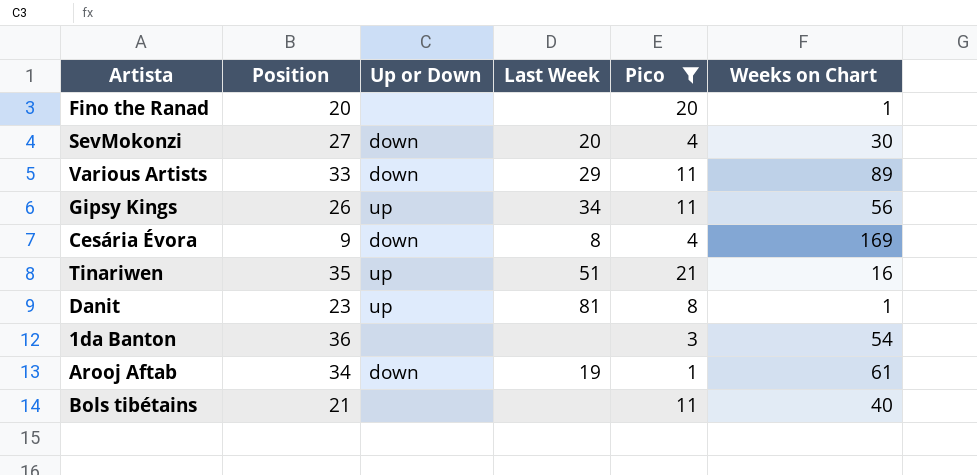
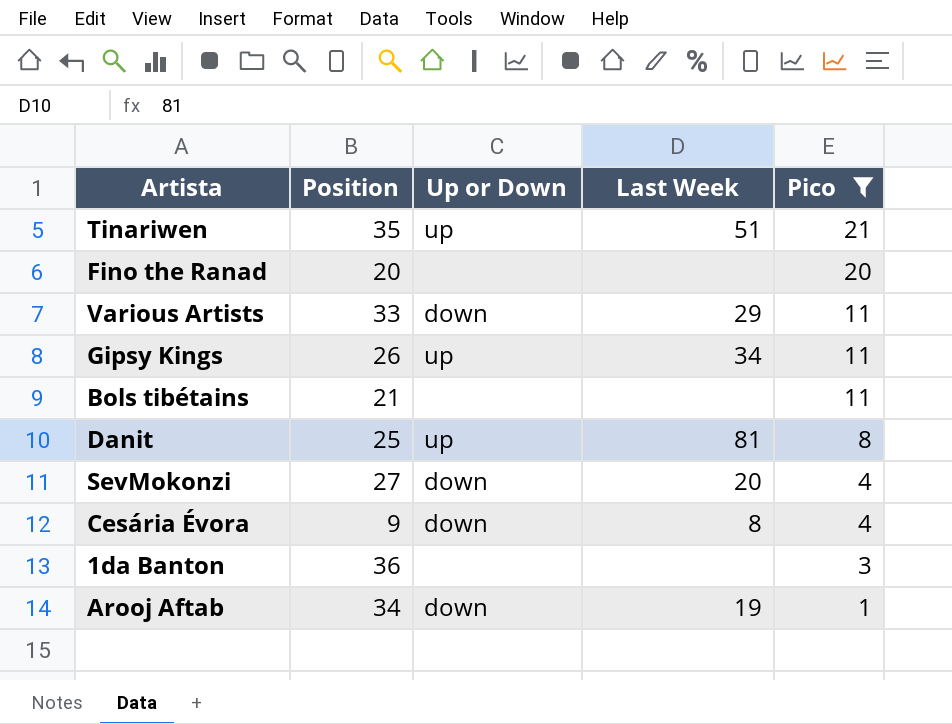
row order: none -> Pico descending
column Weeks on Chart | position: 6 -> none
Danit | Position: 23 -> 25

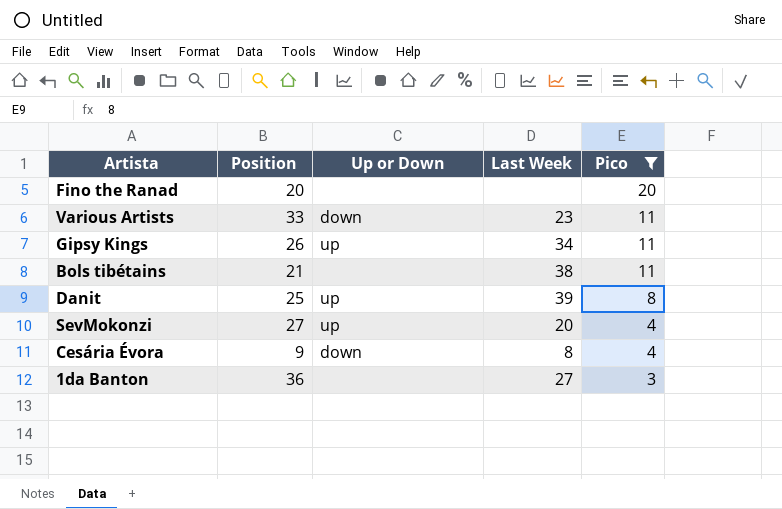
row Tinariwen: 35 | up | 51 | 21 -> none
row Arooj Aftab: 34 | down | 19 | 1 -> none
Various Artists | Last Week: 29 -> 23
Bols tibétains | Last Week: none -> 38
Danit | Last Week: 81 -> 39
SevMokonzi | Up or Down: down -> up
1da Banton | Last Week: none -> 27

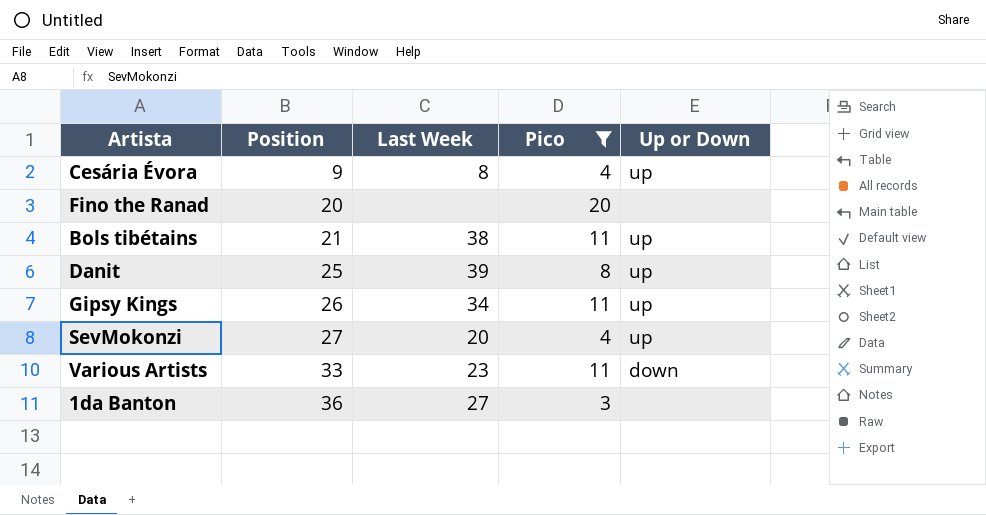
row order: Pico descending -> Position ascending
column Up or Down | position: 3 -> 5
Cesária Évora | Up or Down: down -> up
Bols tibétains | Up or Down: none -> up

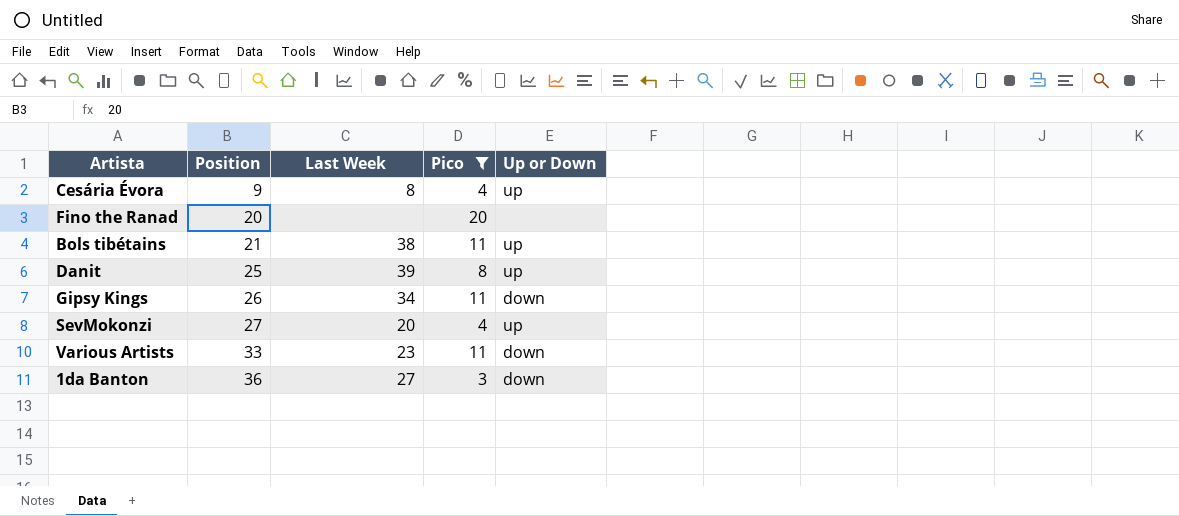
Gipsy Kings | Up or Down: up -> down
1da Banton | Up or Down: none -> down

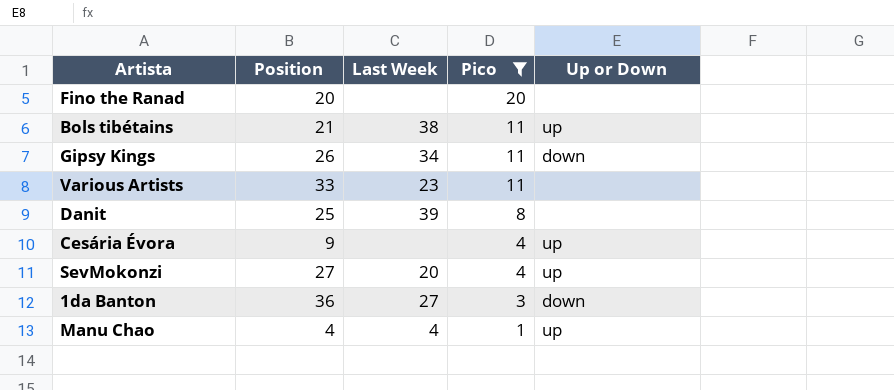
row order: Position ascending -> Pico descending
Various Artists | Up or Down: down -> none
Danit | Up or Down: up -> none
Cesária Évora | Last Week: 8 -> none
row Manu Chao: none -> 4 | 4 | 1 | up

